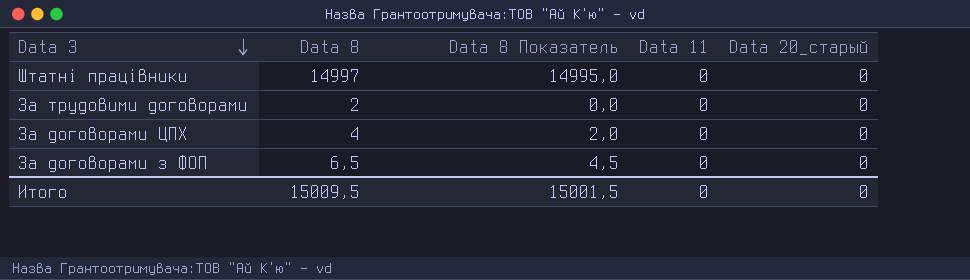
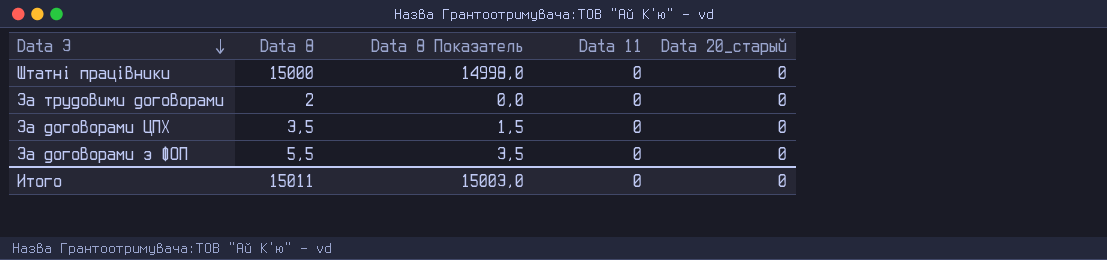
Штатні працівники | Data 8: 14997 -> 15000
Штатні працівники | Data 8 Показатель: 14995,0 -> 14998,0
За договорами ЦПХ | Data 8: 4 -> 3,5
За договорами ЦПХ | Data 8 Показатель: 2,0 -> 1,5
За договорами з ФОП | Data 8: 6,5 -> 5,5
За договорами з ФОП | Data 8 Показатель: 4,5 -> 3,5
Итого | Data 8: 15009,5 -> 15011
Итого | Data 8 Показатель: 15001,5 -> 15003,0

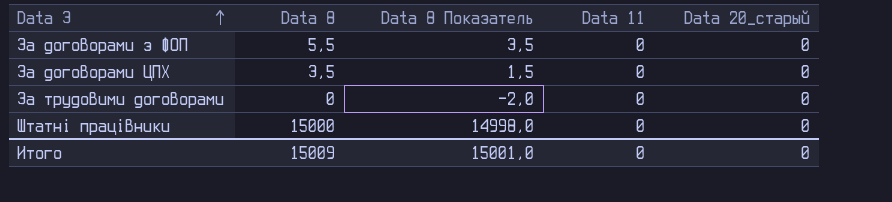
row order: Data 3 descending -> Data 3 ascending
За трудовими договорами | Data 8: 2 -> 0
За трудовими договорами | Data 8 Показатель: 0,0 -> -2,0
Итого | Data 8: 15011 -> 15009
Итого | Data 8 Показатель: 15003,0 -> 15001,0

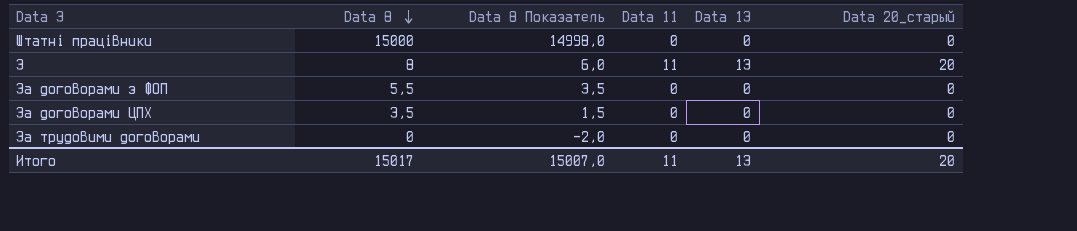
row order: Data 3 ascending -> Data 8 descending
column Data 13 | position: none -> 5
row 3: none -> 8 | 6,0 | 11 | 13 | 20
Итого | Data 8: 15009 -> 15017
Итого | Data 8 Показатель: 15001,0 -> 15007,0
Итого | Data 11: 0 -> 11
Итого | Data 20_старый: 0 -> 20

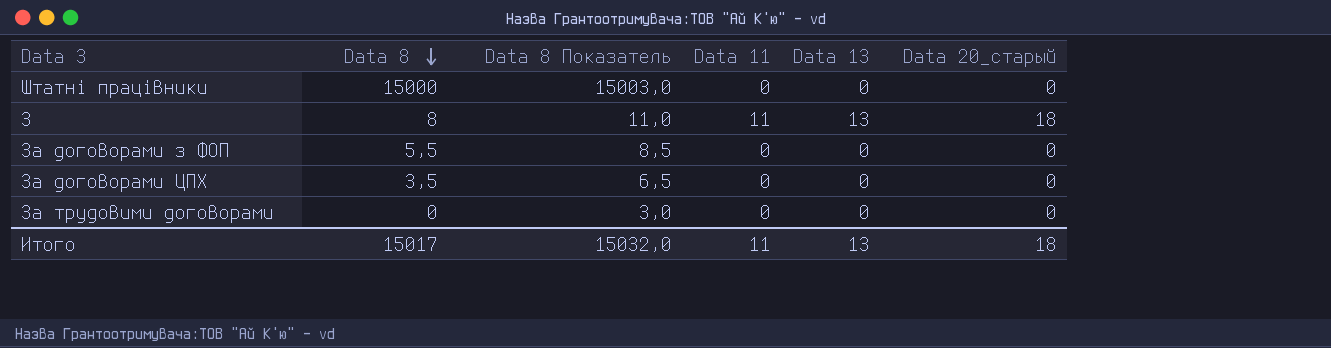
column Data 8 Показатель | formula: [Data 8] - 2 -> [Data 8] + 3
3 | Data 20_старый: 20 -> 18
Итого | Data 8 Показатель: 15007,0 -> 15032,0
Итого | Data 20_старый: 20 -> 18

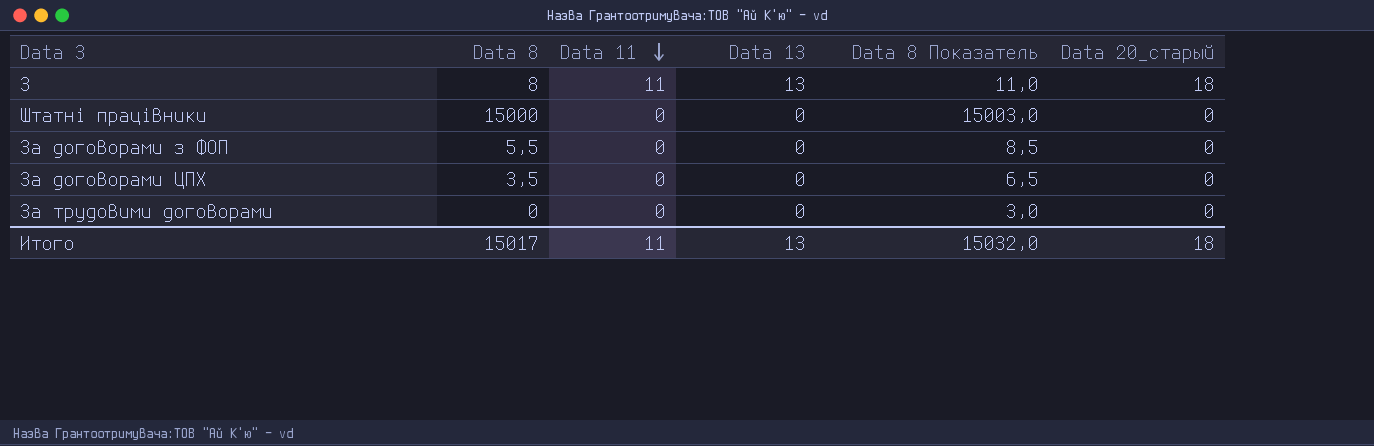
row order: Data 8 descending -> Data 11 descending
column Data 8 Показатель | position: 3 -> 5

